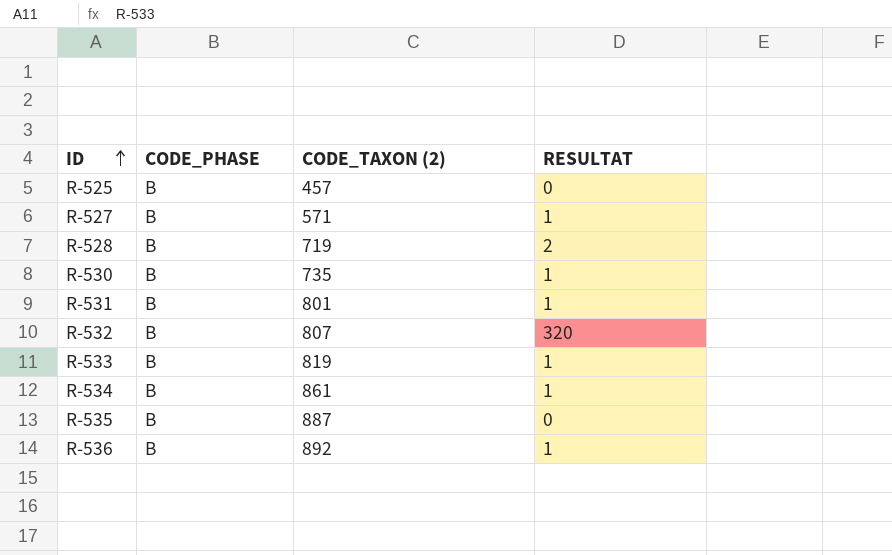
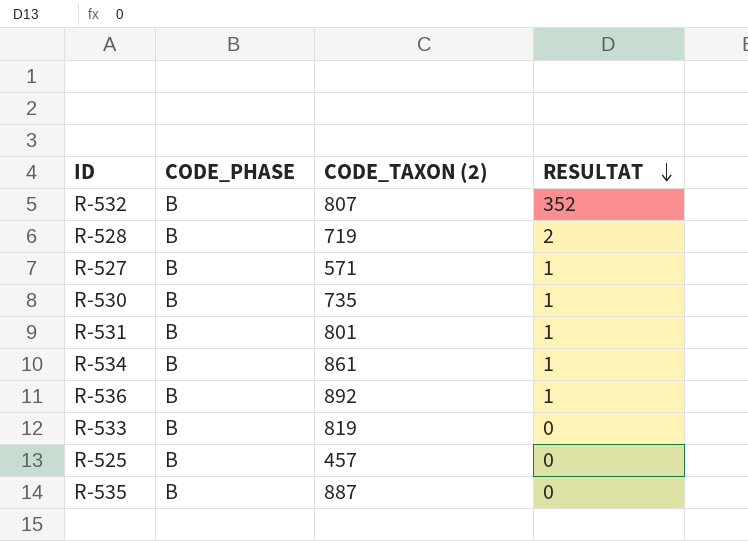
row order: ID ascending -> RESULTAT descending
R-532 | RESULTAT: 320 -> 352
R-533 | RESULTAT: 1 -> 0

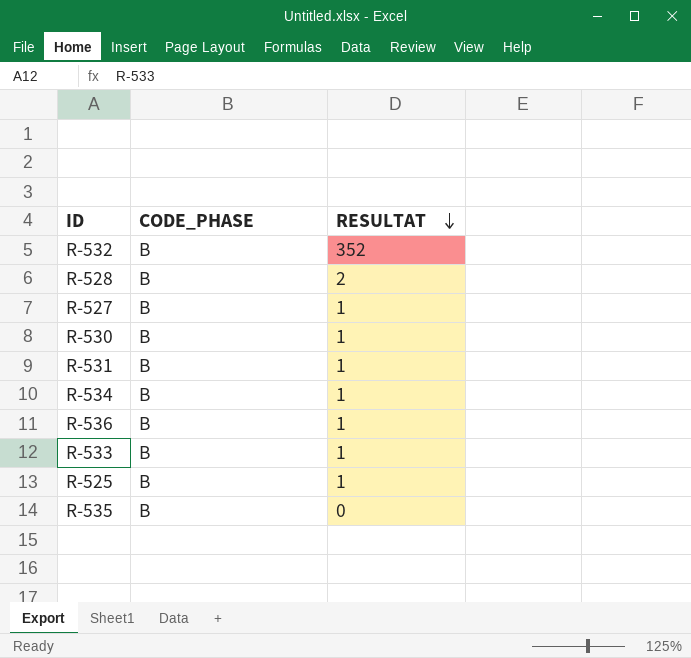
column CODE_TAXON (2) | position: 3 -> none
R-533 | RESULTAT: 0 -> 1
R-525 | RESULTAT: 0 -> 1

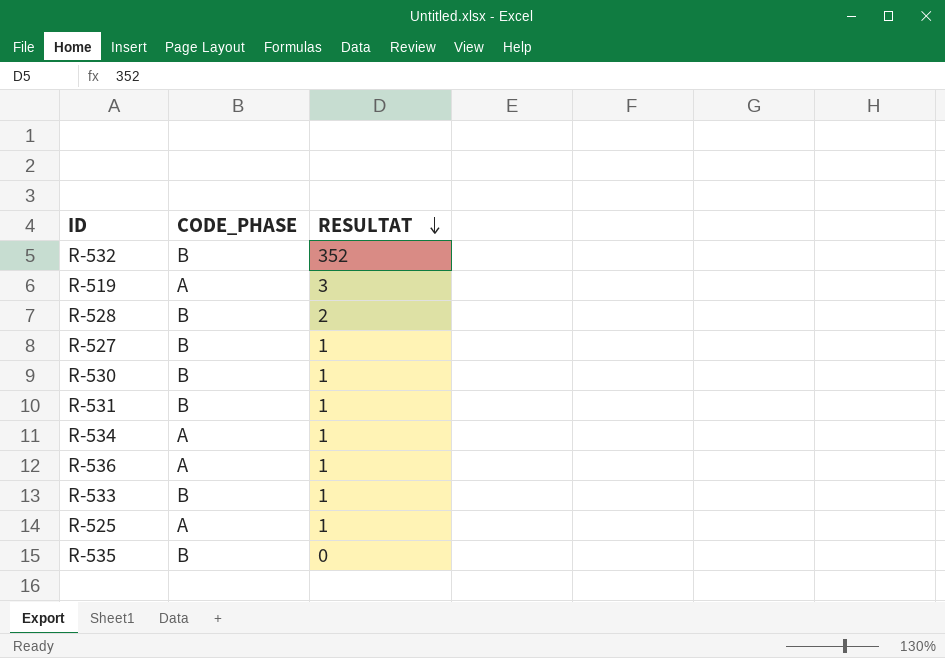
row R-519: none -> A | 3
R-534 | CODE_PHASE: B -> A
R-536 | CODE_PHASE: B -> A
R-525 | CODE_PHASE: B -> A

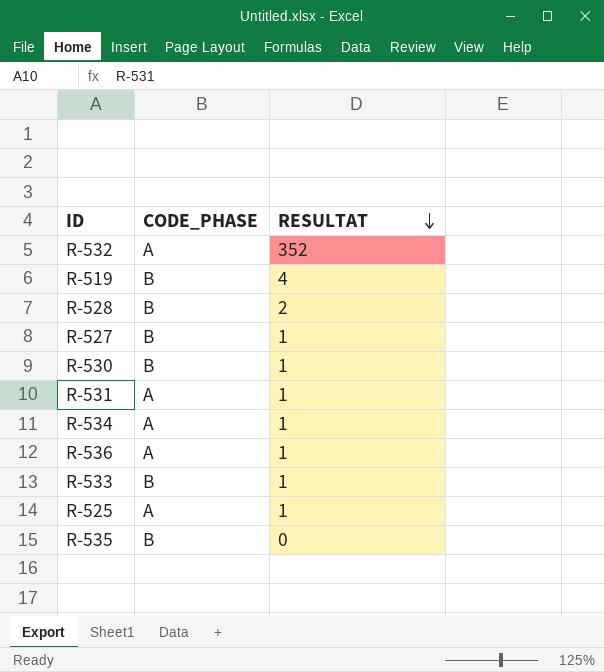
R-532 | CODE_PHASE: B -> A
R-519 | CODE_PHASE: A -> B
R-519 | RESULTAT: 3 -> 4
R-531 | CODE_PHASE: B -> A

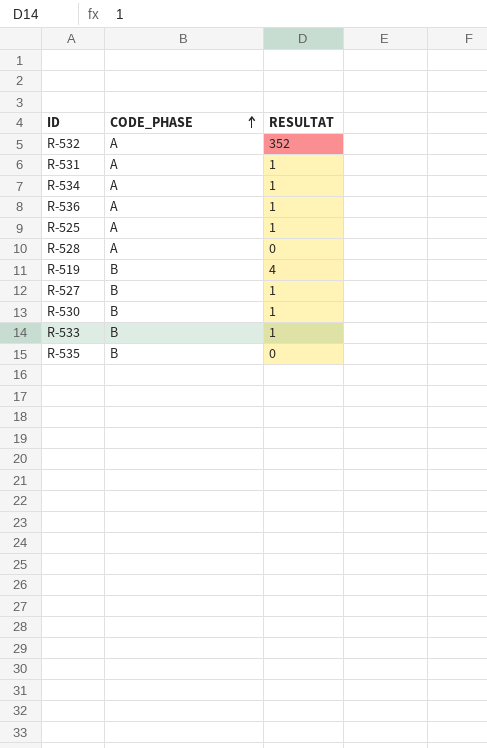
row order: RESULTAT descending -> CODE_PHASE ascending
R-528 | CODE_PHASE: B -> A
R-528 | RESULTAT: 2 -> 0

